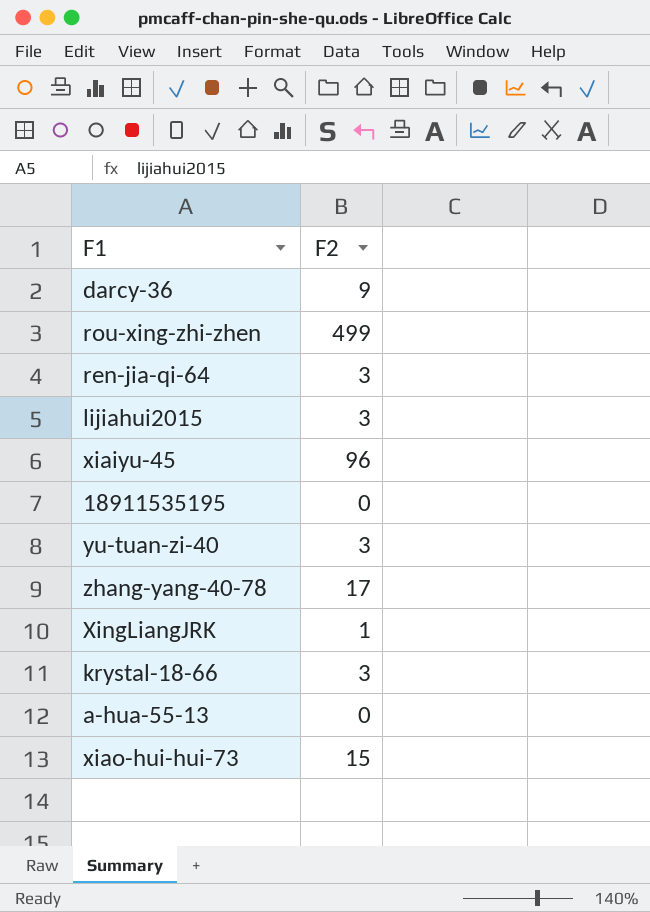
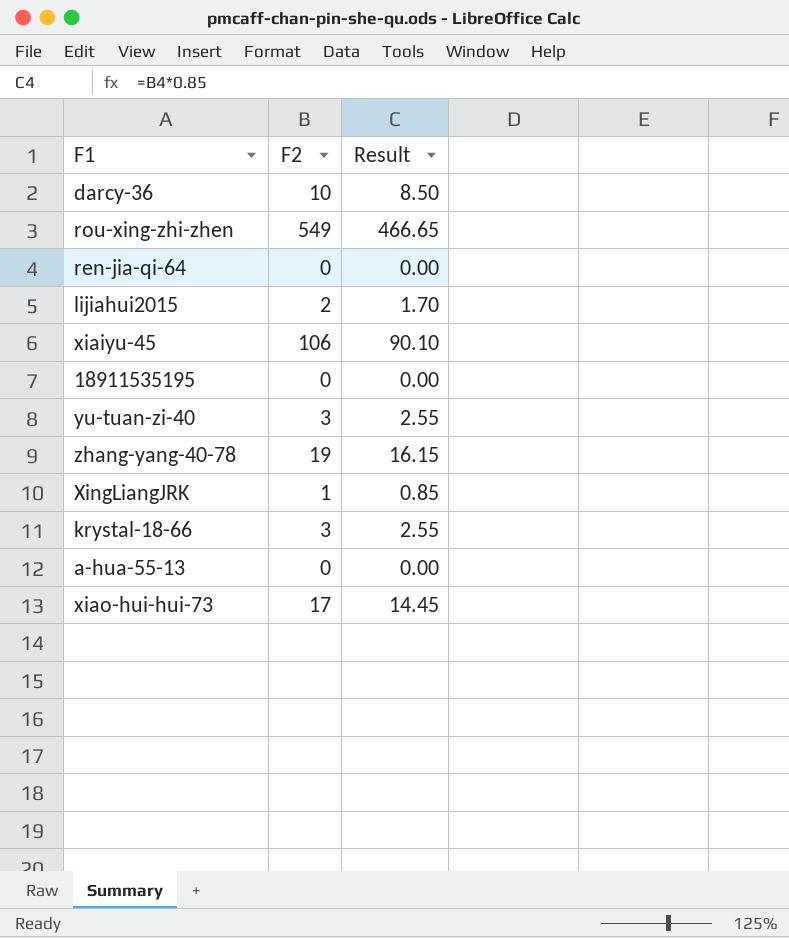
column Result | formula: none -> [F2] * 0.85
darcy-36 | F2: 9 -> 10
rou-xing-zhi-zhen | F2: 499 -> 549
ren-jia-qi-64 | F2: 3 -> 0
lijiahui2015 | F2: 3 -> 2
xiaiyu-45 | F2: 96 -> 106
zhang-yang-40-78 | F2: 17 -> 19
xiao-hui-hui-73 | F2: 15 -> 17

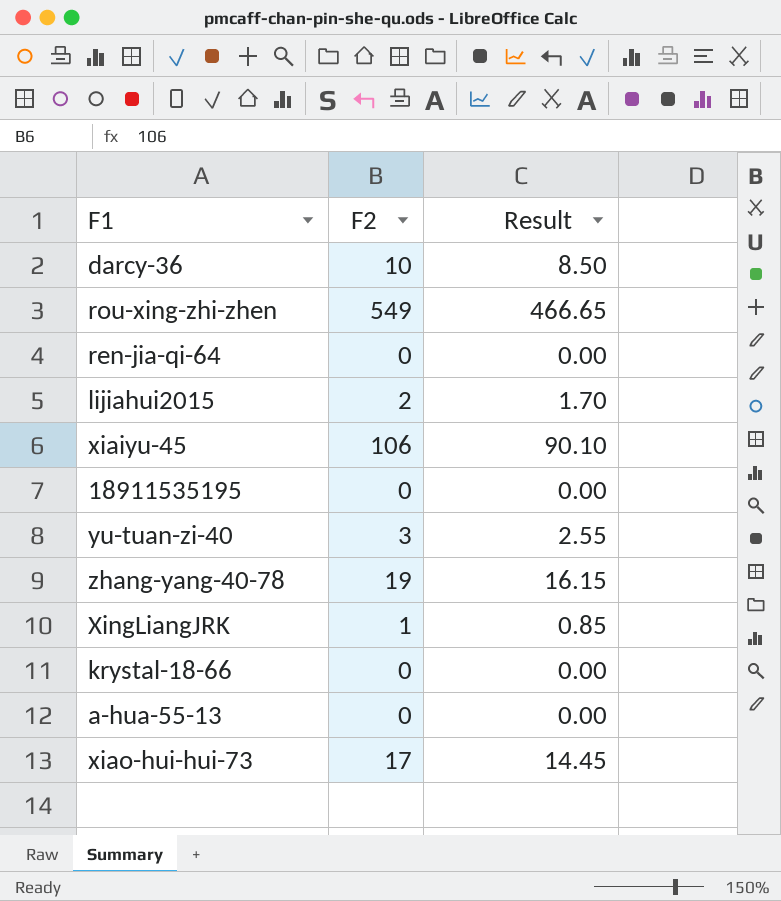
krystal-18-66 | F2: 3 -> 0
krystal-18-66 | Result: 2.55 -> 0.00

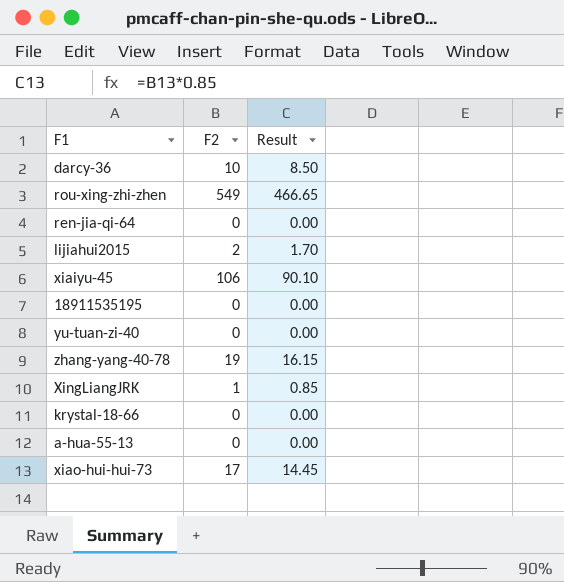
yu-tuan-zi-40 | F2: 3 -> 0
yu-tuan-zi-40 | Result: 2.55 -> 0.00

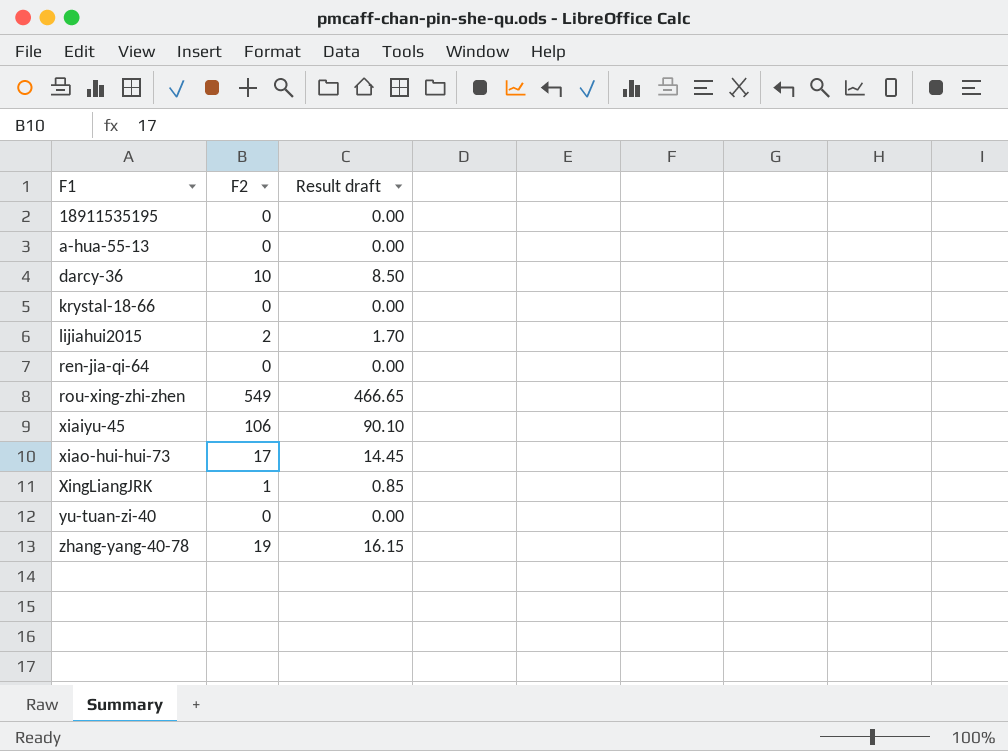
row order: none -> F1 ascending
column name: Result -> Result draft

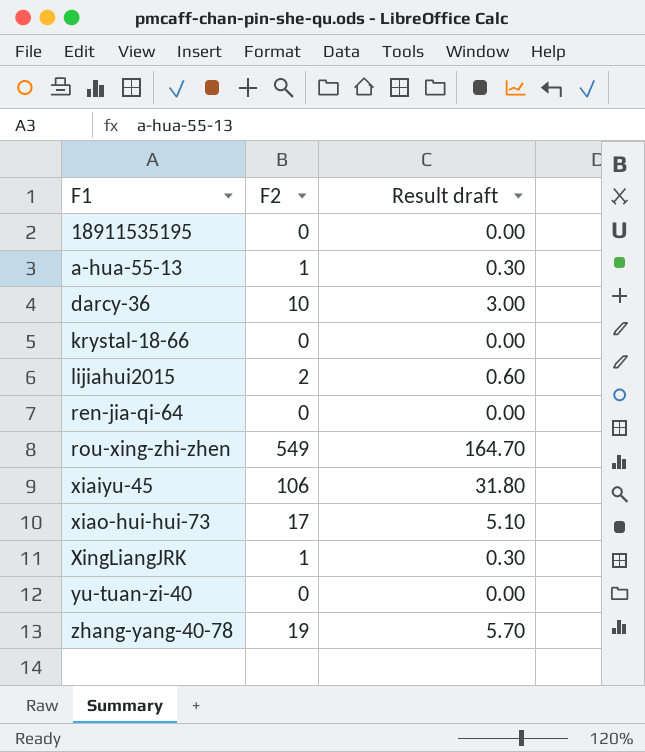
column Result draft | formula: [F2] * 0.85 -> [F2] * 0.3
a-hua-55-13 | F2: 0 -> 1

